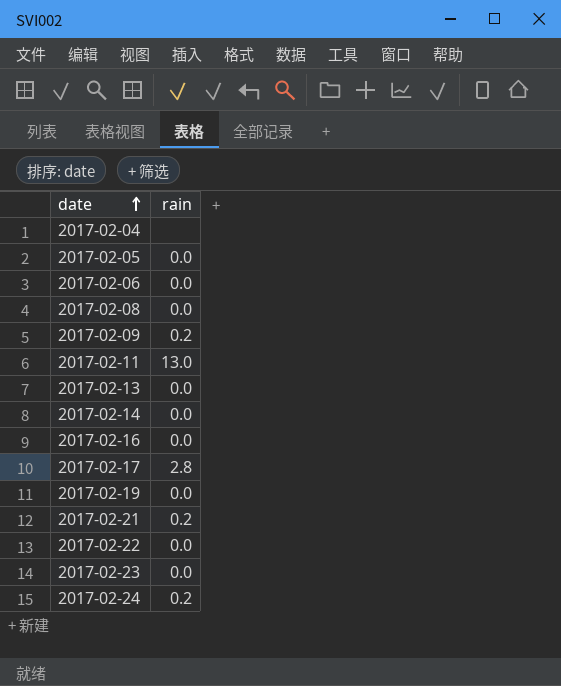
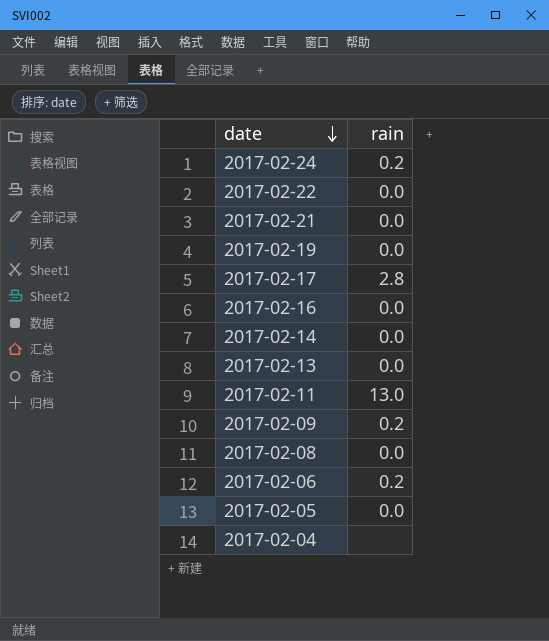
row order: date ascending -> date descending
row 2017-02-23: 0.0 -> none
2017-02-21 | rain: 0.2 -> 0.0
2017-02-06 | rain: 0.0 -> 0.2

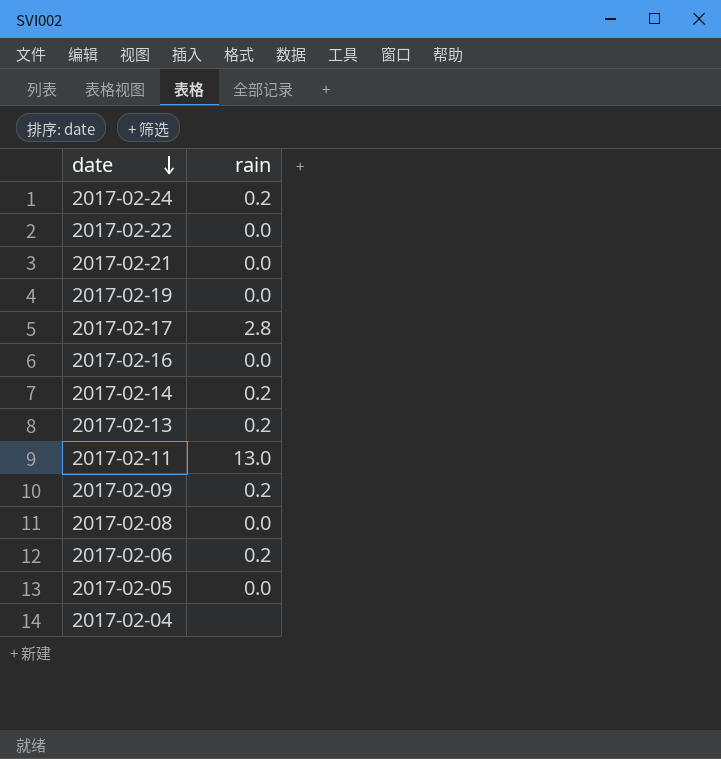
2017-02-14 | rain: 0.0 -> 0.2
2017-02-13 | rain: 0.0 -> 0.2

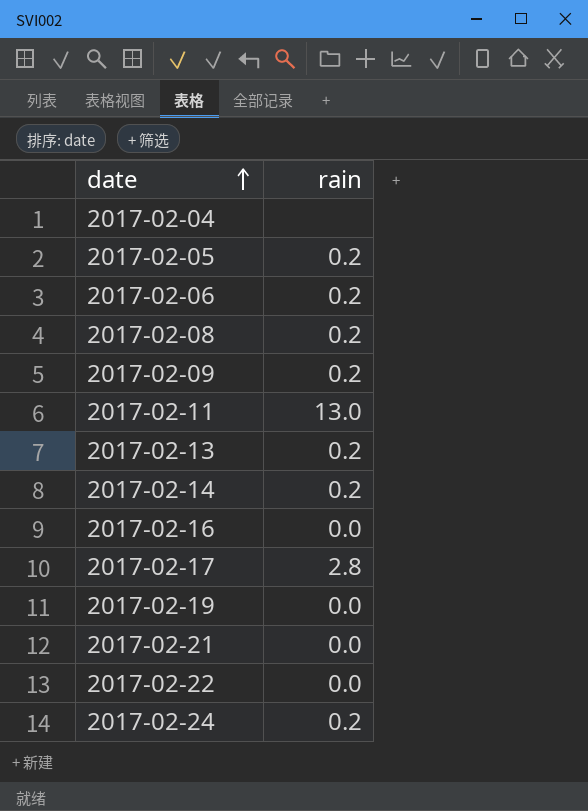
row order: date descending -> date ascending
2017-02-05 | rain: 0.0 -> 0.2
2017-02-08 | rain: 0.0 -> 0.2

